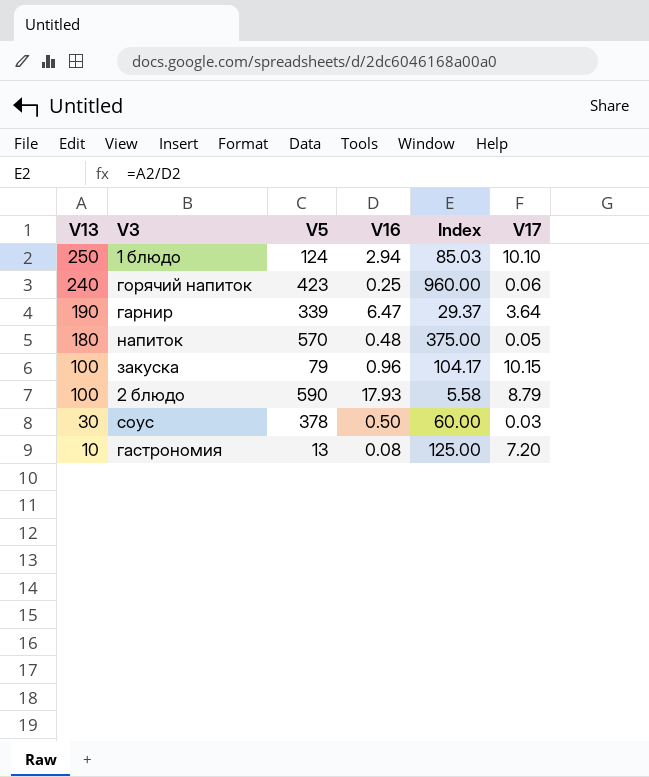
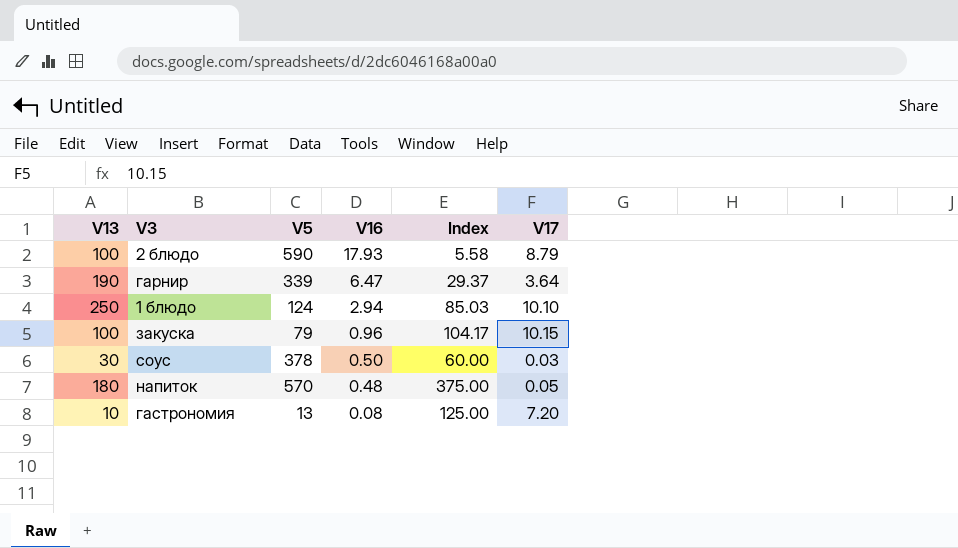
row order: V13 descending -> V16 descending
row горячий напиток: 240 | 423 | 0.25 | 960.00 | 0.06 -> none

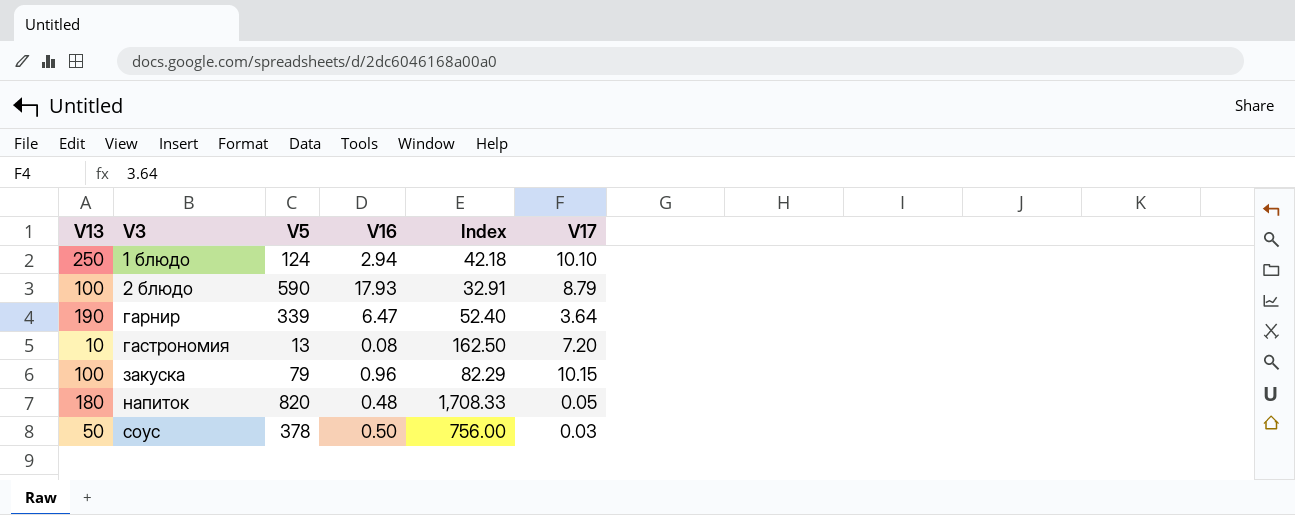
row order: V16 descending -> V3 ascending
column Index | formula: [V13] / [V16] -> [V5] / [V16]
напиток | V5: 570 -> 820
соус | V13: 30 -> 50

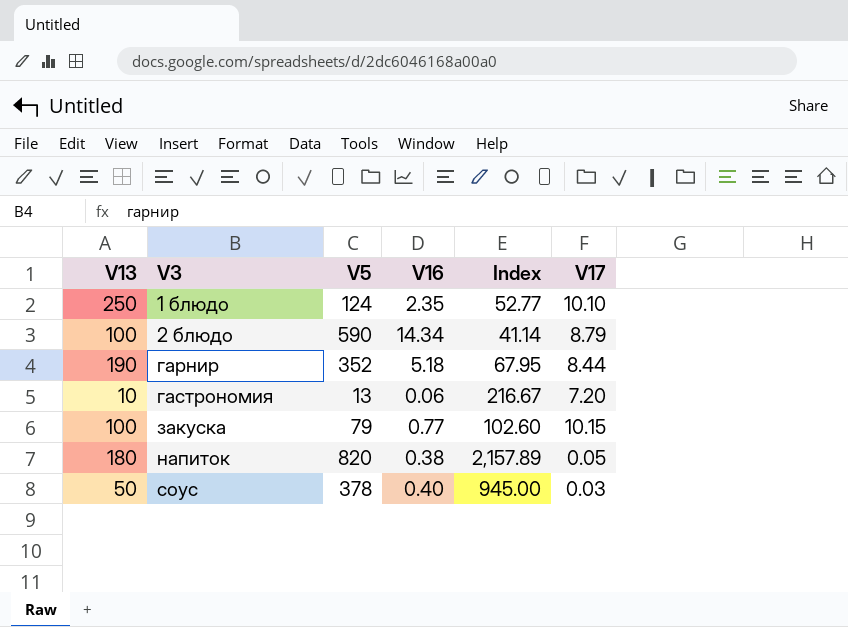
1 блюдо | V16: 2.94 -> 2.35
1 блюдо | Index: 42.18 -> 52.77
2 блюдо | V16: 17.93 -> 14.34
2 блюдо | Index: 32.91 -> 41.14
гарнир | V5: 339 -> 352
гарнир | V16: 6.47 -> 5.18
гарнир | Index: 52.40 -> 67.95
гарнир | V17: 3.64 -> 8.44
гастрономия | V16: 0.08 -> 0.06
гастрономия | Index: 162.50 -> 216.67
закуска | V16: 0.96 -> 0.77
закуска | Index: 82.29 -> 102.60
напиток | V16: 0.48 -> 0.38
напиток | Index: 1,708.33 -> 2,157.89
соус | V16: 0.50 -> 0.40
соус | Index: 756.00 -> 945.00

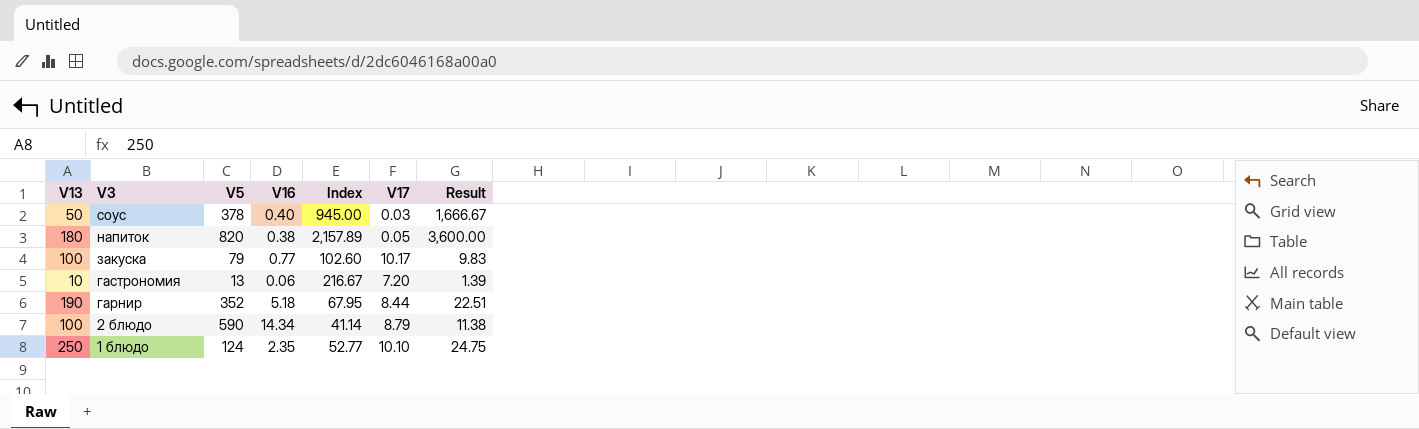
row order: V3 ascending -> V3 descending
column Result | formula: none -> [V13] / [V17]
закуска | V17: 10.15 -> 10.17

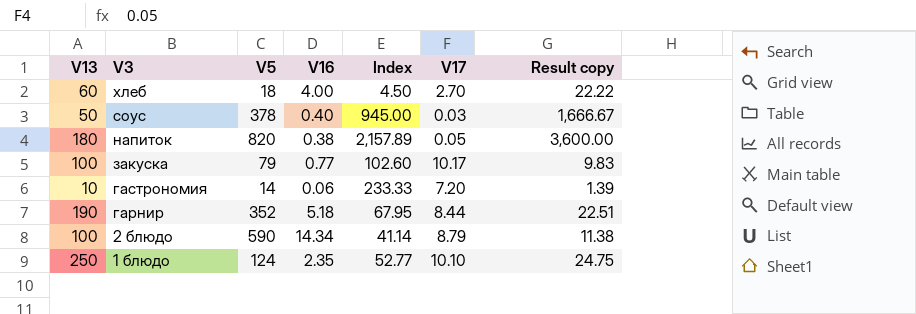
column name: Result -> Result copy
row хлеб: none -> 60 | 18 | 4.00 | 4.50 | 2.70 | 22.22
гастрономия | V5: 13 -> 14
гастрономия | Index: 216.67 -> 233.33

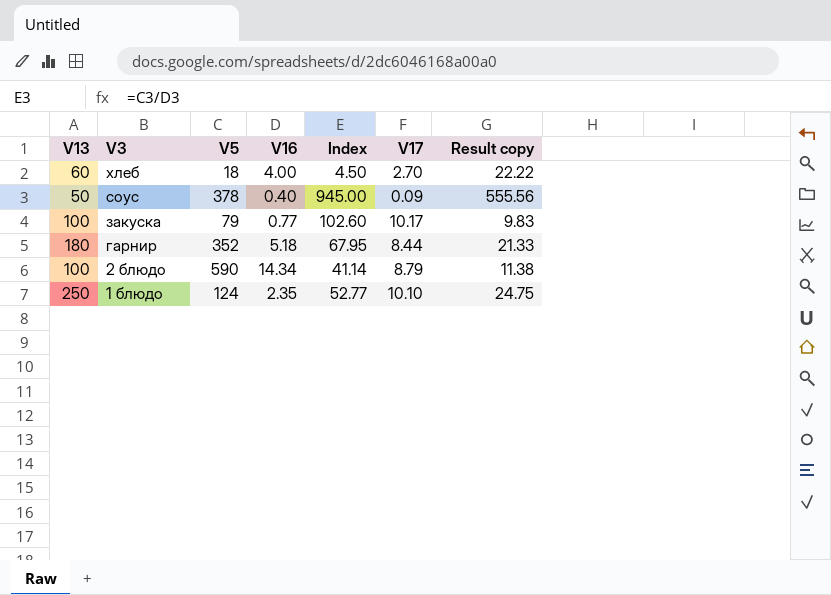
row напиток: 180 | 820 | 0.38 | 2,157.89 | 0.05 | 3,600.00 -> none
row гастрономия: 10 | 14 | 0.06 | 233.33 | 7.20 | 1.39 -> none
соус | V17: 0.03 -> 0.09
соус | Result copy: 1,666.67 -> 555.56
гарнир | V13: 190 -> 180
гарнир | Result copy: 22.51 -> 21.33

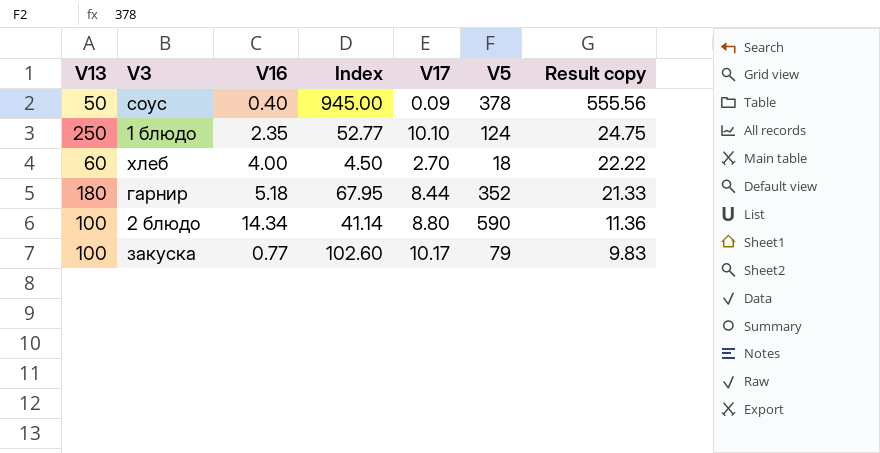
row order: V3 descending -> Result copy descending
column V5 | position: 3 -> 6
2 блюдо | V17: 8.79 -> 8.80
2 блюдо | Result copy: 11.38 -> 11.36

